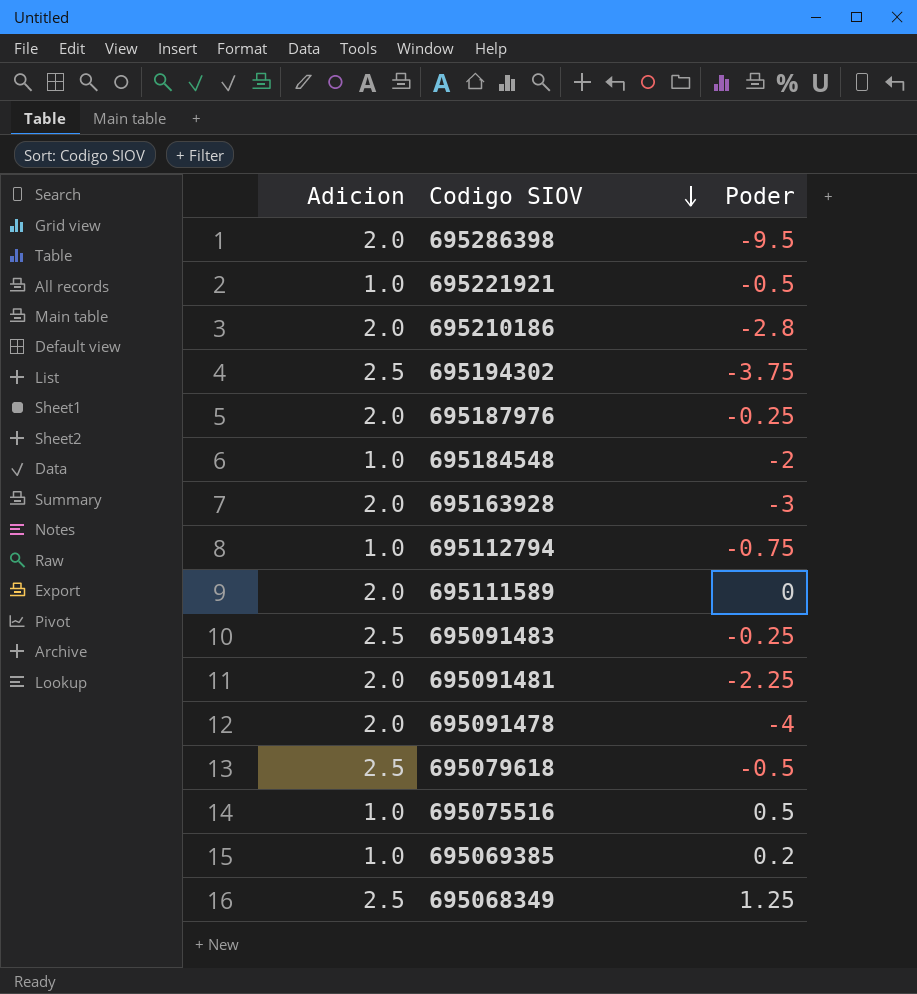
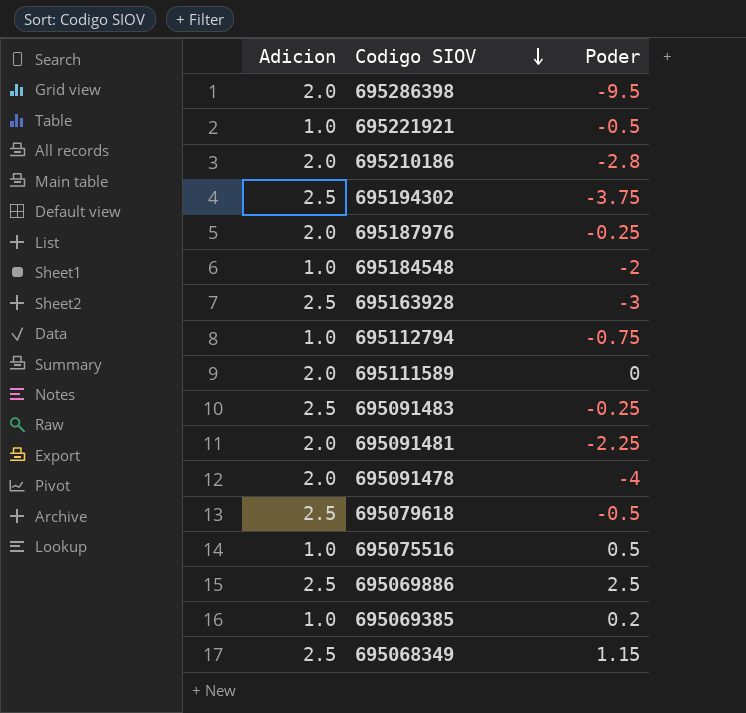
695163928 | Adicion: 2.0 -> 2.5
row 695069886: none -> 2.5 | 2.5
695068349 | Poder: 1.25 -> 1.15

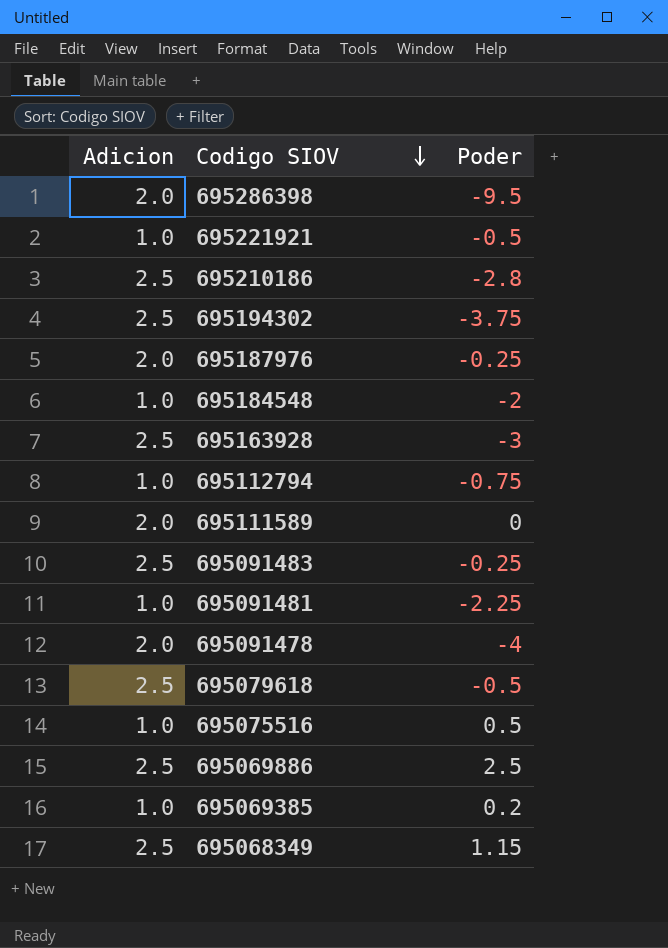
695210186 | Adicion: 2.0 -> 2.5
695091481 | Adicion: 2.0 -> 1.0

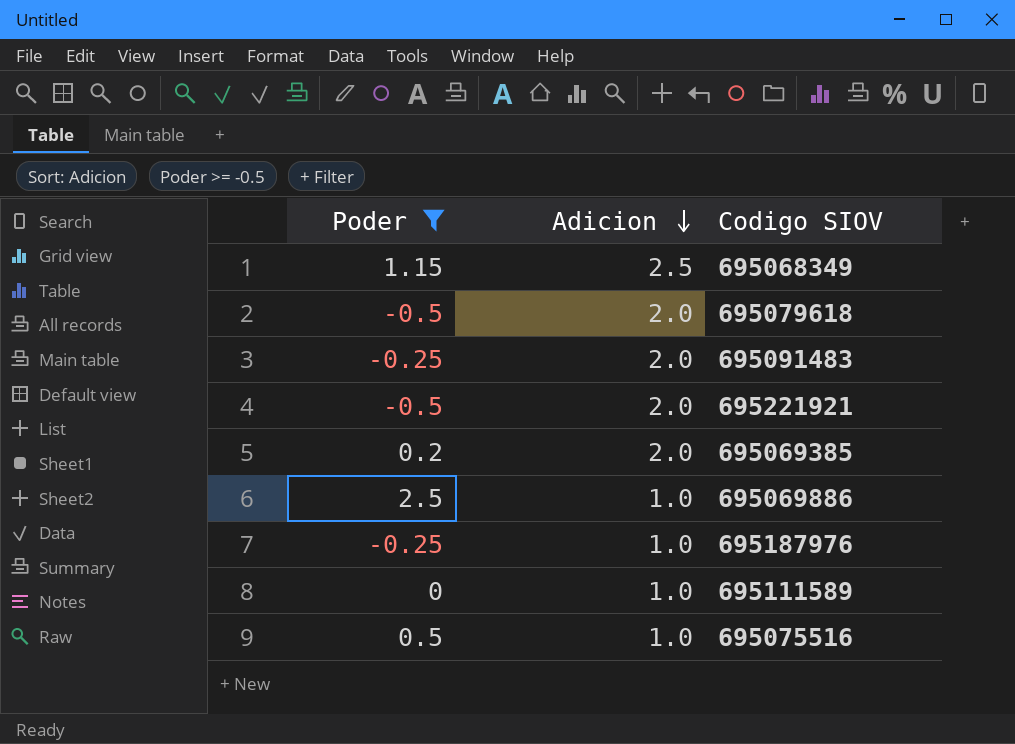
filter: none -> Poder >= -0.5
row order: Codigo SIOV descending -> Adicion descending
column Poder | position: 3 -> 1
695079618 | Adicion: 2.5 -> 2.0
695091483 | Adicion: 2.5 -> 2.0
695221921 | Adicion: 1.0 -> 2.0
695069385 | Adicion: 1.0 -> 2.0
695069886 | Adicion: 2.5 -> 1.0
695187976 | Adicion: 2.0 -> 1.0
695111589 | Adicion: 2.0 -> 1.0

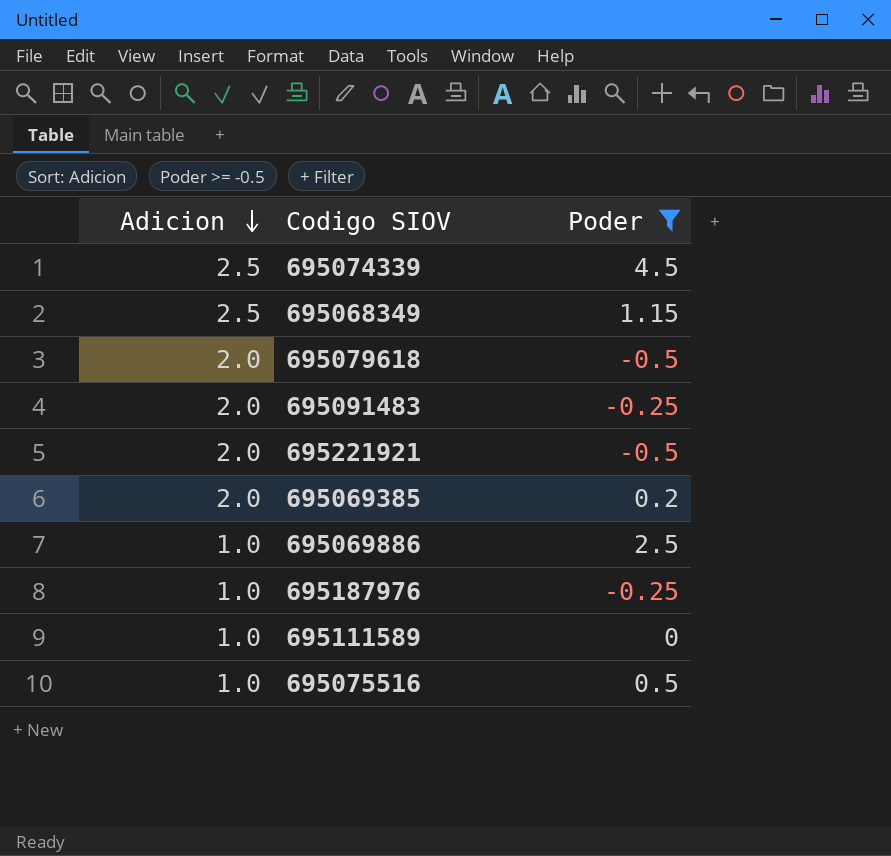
column Poder | position: 1 -> 3
row 695074339: none -> 2.5 | 4.5

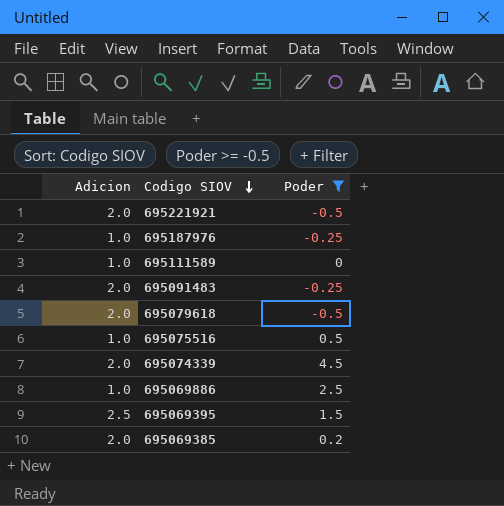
row order: Adicion descending -> Codigo SIOV descending
row 695068349: 2.5 | 1.15 -> none
695074339 | Adicion: 2.5 -> 2.0
row 695069395: none -> 2.5 | 1.5

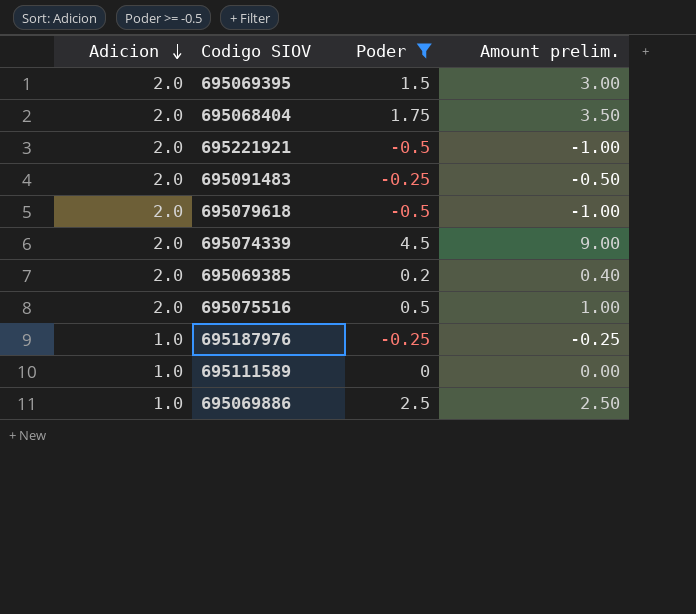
row order: Codigo SIOV descending -> Adicion descending
column Amount prelim. | formula: none -> [Adicion] * [Poder]
695069395 | Adicion: 2.5 -> 2.0
row 695068404: none -> 2.0 | 1.75 | 3.50
695075516 | Adicion: 1.0 -> 2.0

